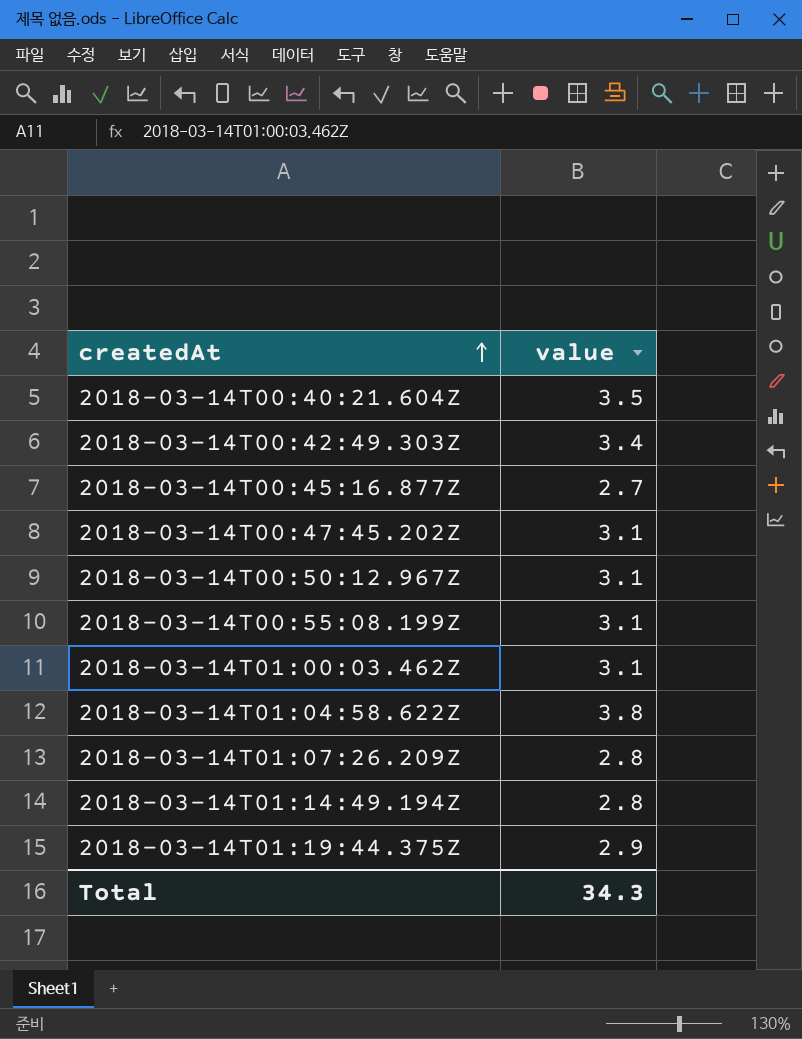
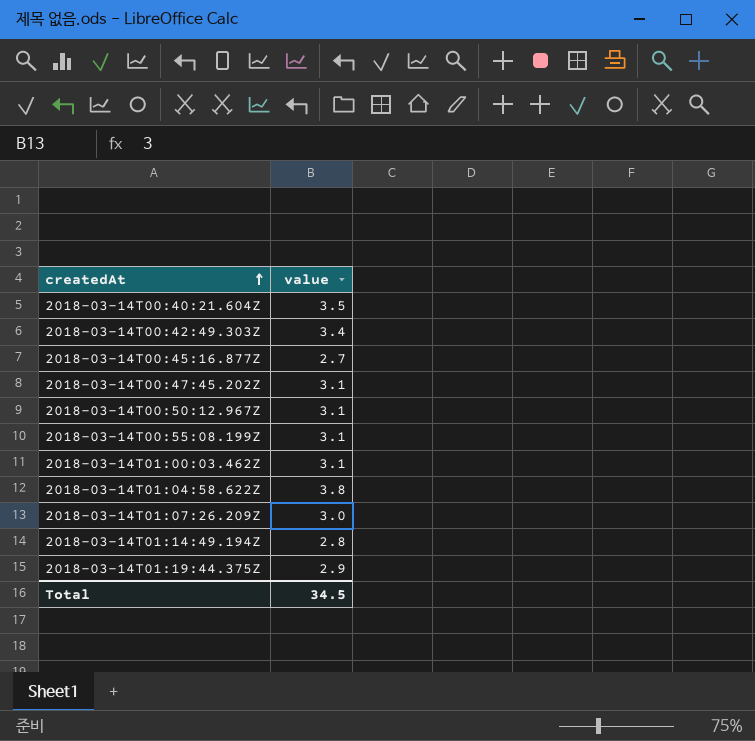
2018-03-14T01:07:26.209Z | value: 2.8 -> 3.0
Total | value: 34.3 -> 34.5

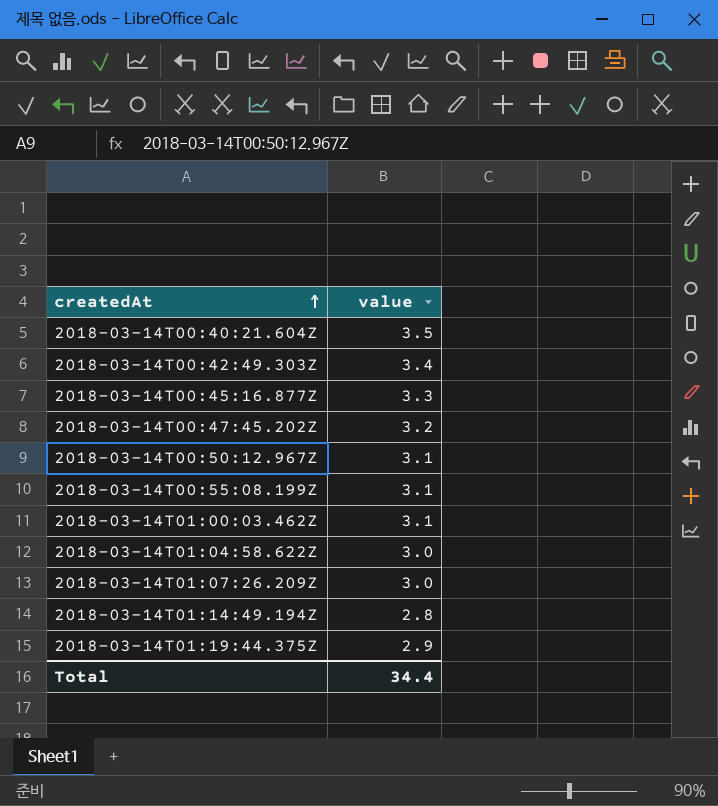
2018-03-14T00:45:16.877Z | value: 2.7 -> 3.3
2018-03-14T00:47:45.202Z | value: 3.1 -> 3.2
2018-03-14T01:04:58.622Z | value: 3.8 -> 3.0
Total | value: 34.5 -> 34.4

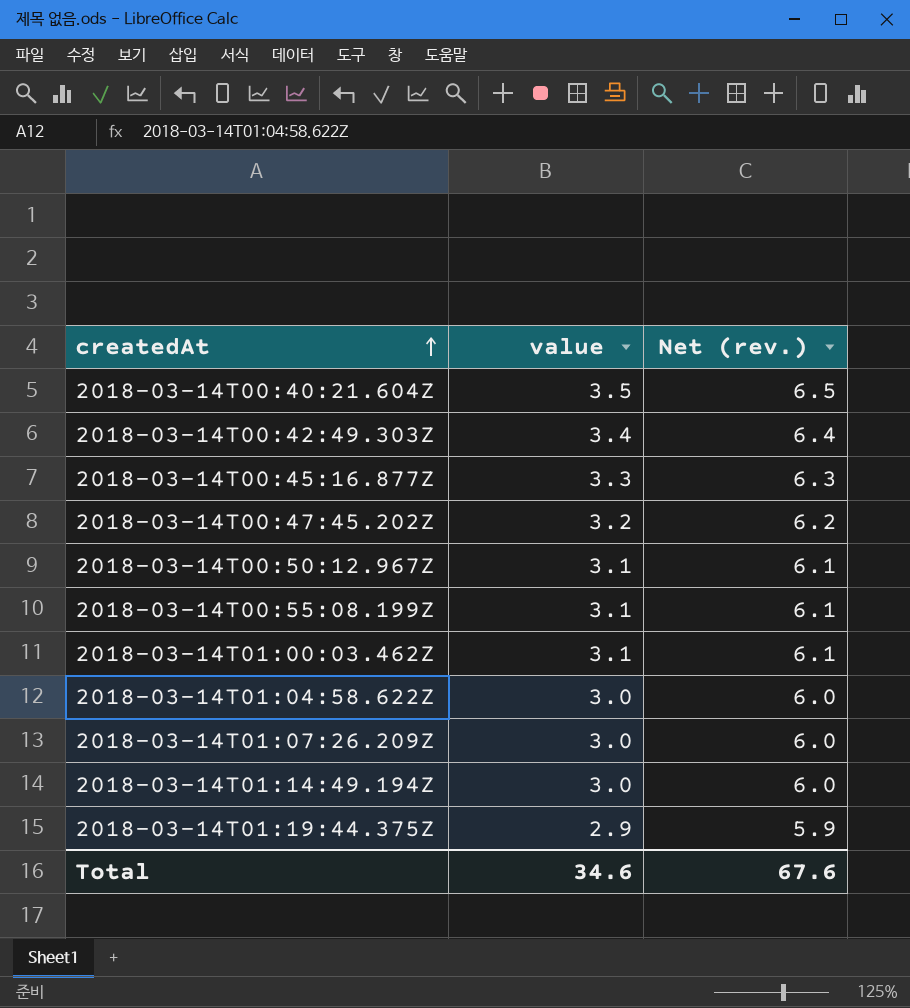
column Net (rev.) | formula: none -> [value] + 3
2018-03-14T01:14:49.194Z | value: 2.8 -> 3.0
Total | value: 34.4 -> 34.6

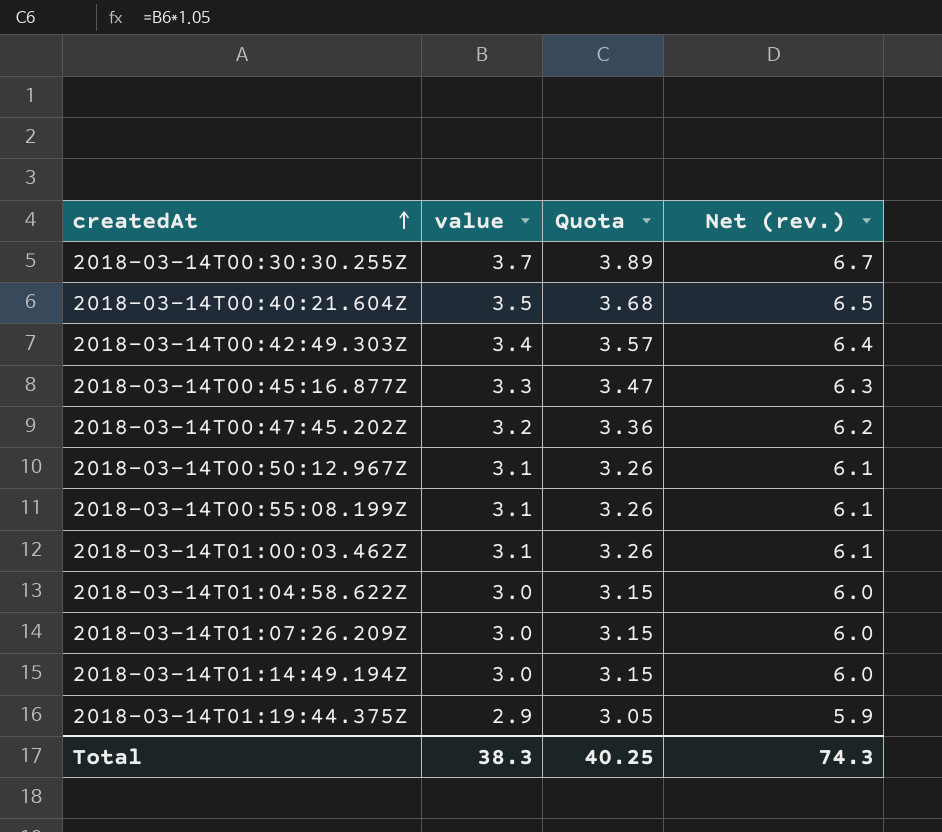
column Quota | formula: none -> [value] * 1.05
row 2018-03-14T00:30:30.255Z: none -> 3.7 | 3.89 | 6.7
Total | value: 34.6 -> 38.3
Total | Net (rev.): 67.6 -> 74.3

